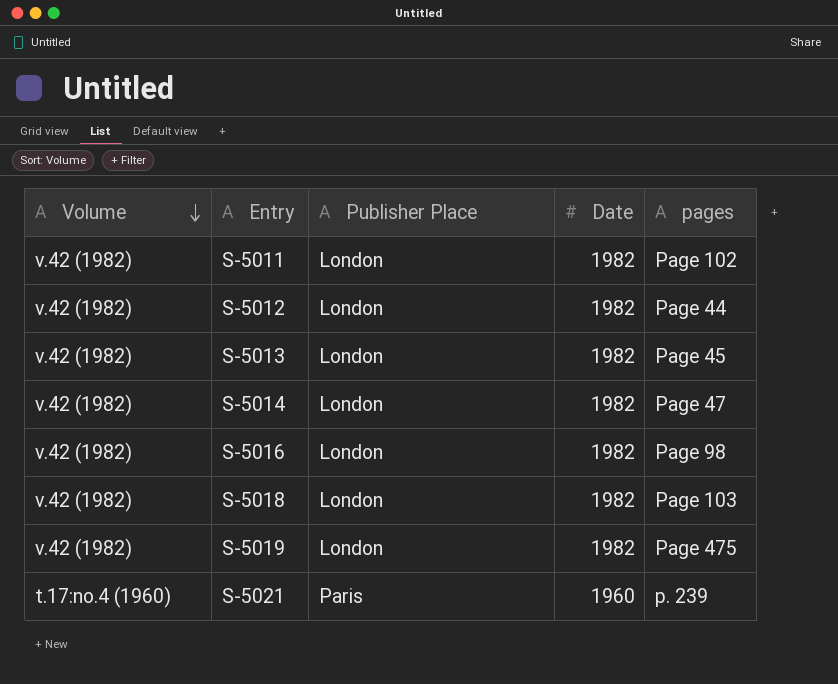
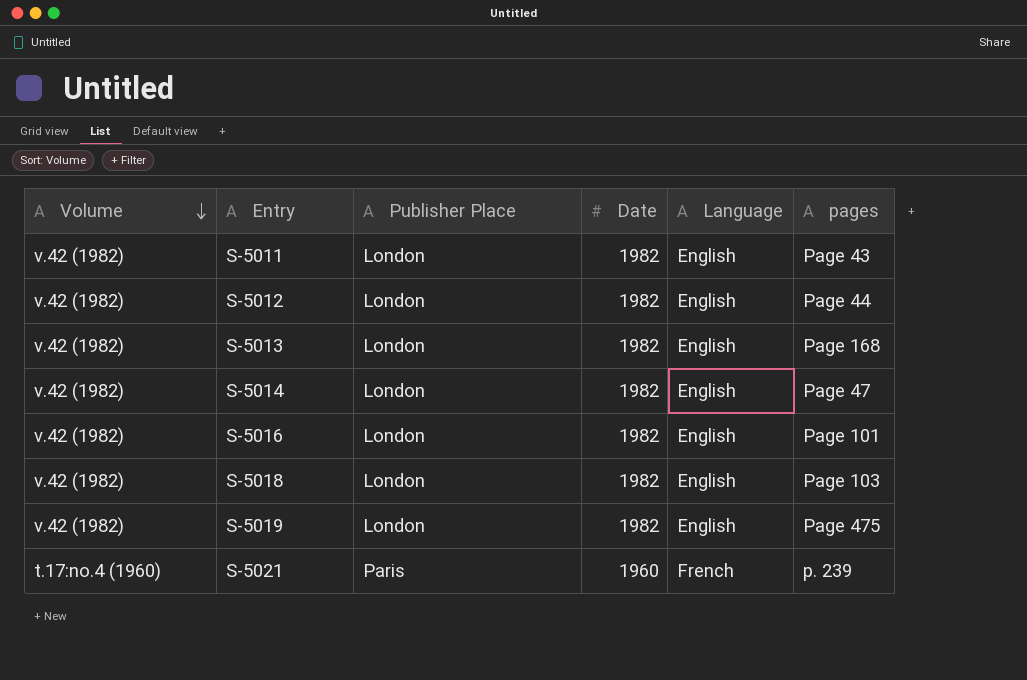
column Language | position: none -> 5
S-5011 | pages: Page 102 -> Page 43
S-5013 | pages: Page 45 -> Page 168
S-5016 | pages: Page 98 -> Page 101

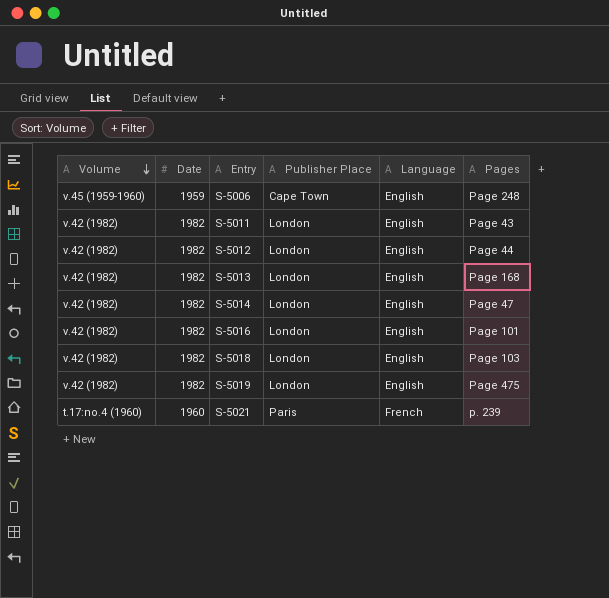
column Date | position: 4 -> 2
column name: pages -> Pages
row S-5006: none -> v.45 (1959-1960) | 1959 | Cape Town | English | Page 248

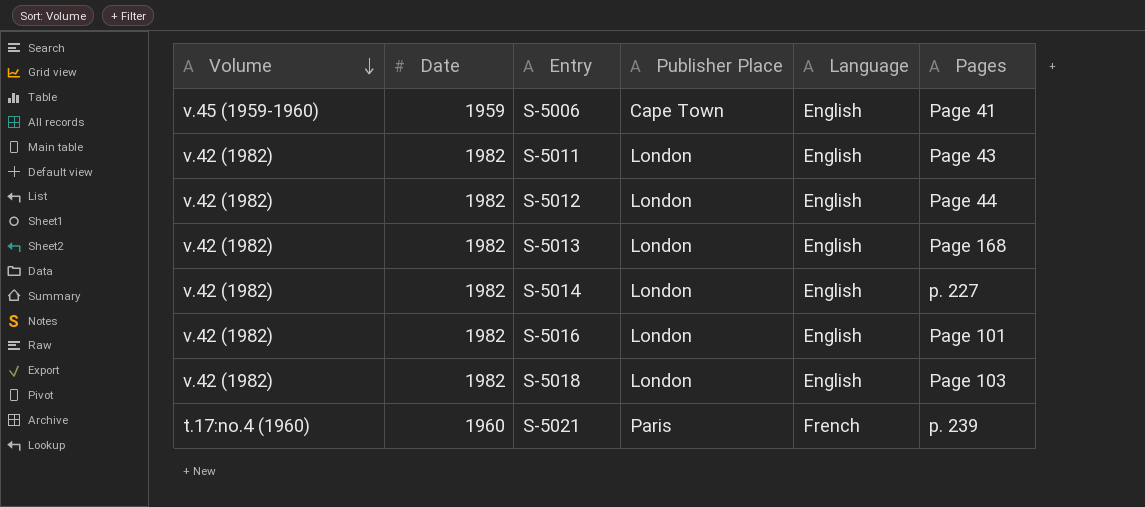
row S-5019: v.42 (1982) | 1982 | London | English | Page 475 -> none
S-5006 | Pages: Page 248 -> Page 41
S-5014 | Pages: Page 47 -> p. 227

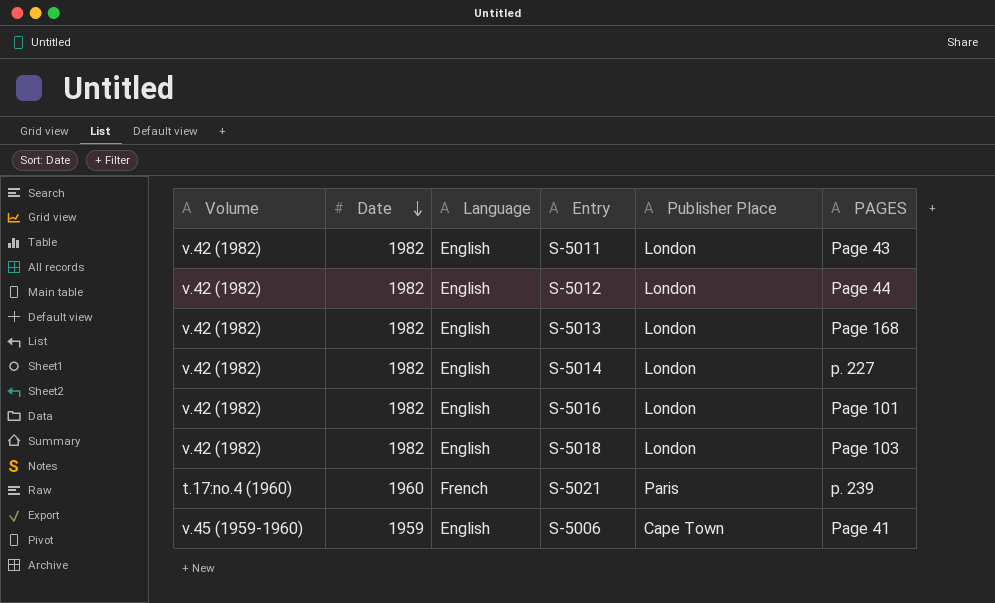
row order: Volume descending -> Date descending
column Language | position: 5 -> 3
column name: Pages -> PAGES

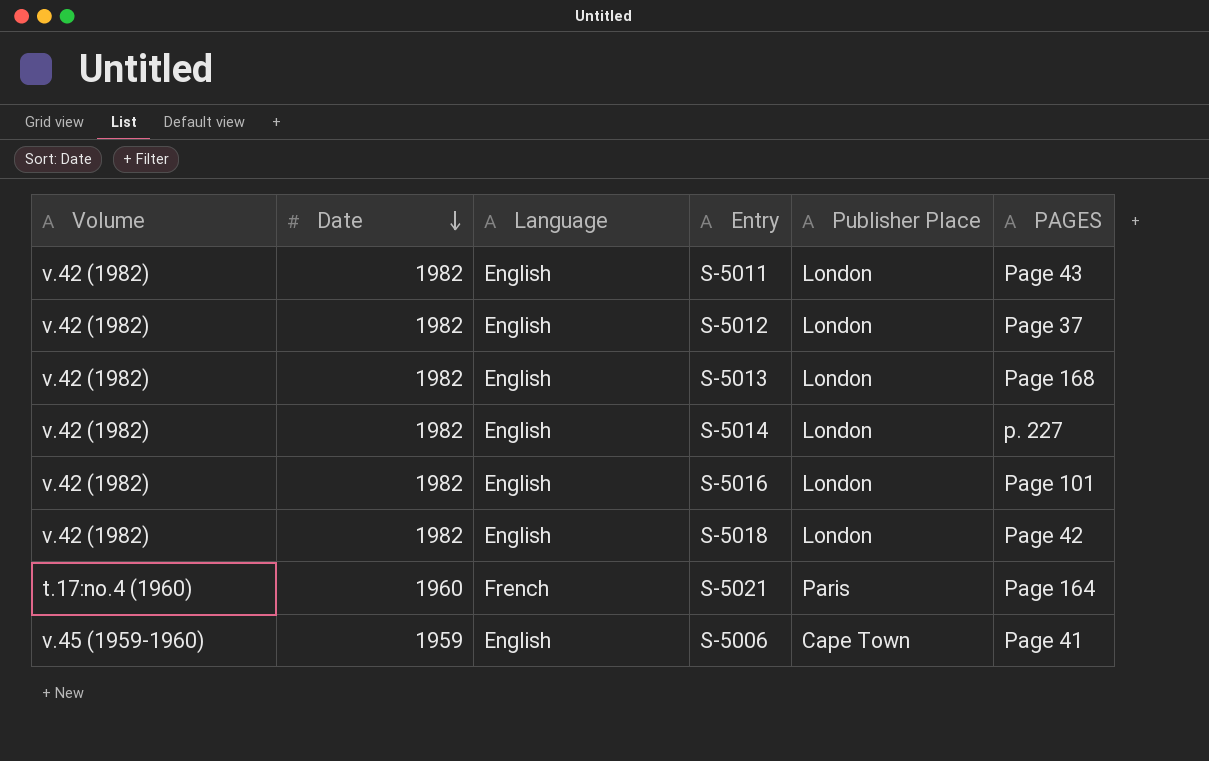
S-5012 | PAGES: Page 44 -> Page 37
S-5018 | PAGES: Page 103 -> Page 42
S-5021 | PAGES: p. 239 -> Page 164

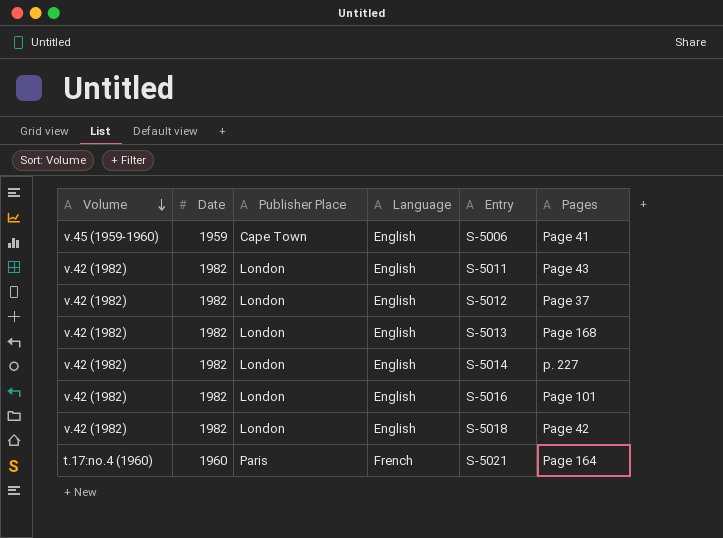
row order: Date descending -> Volume descending
column Publisher Place | position: 5 -> 3
column name: PAGES -> Pages

